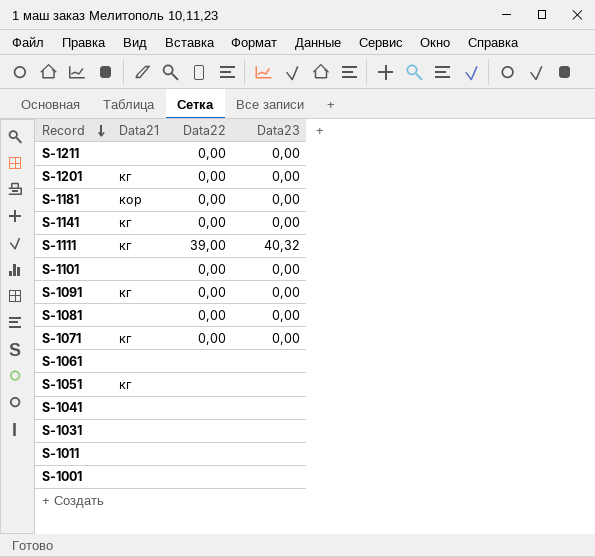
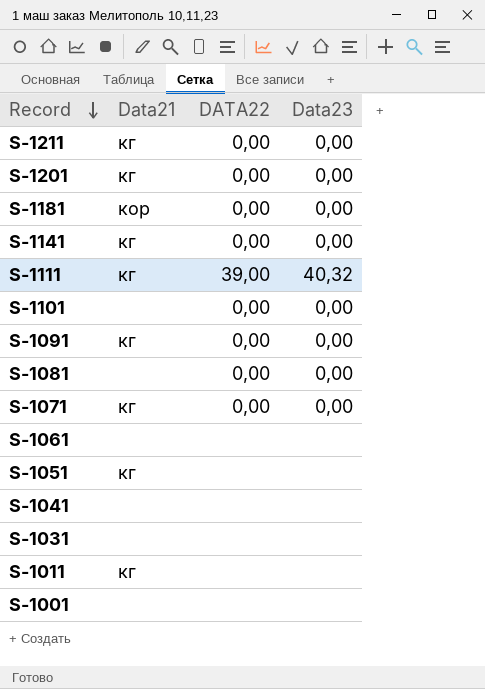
column name: Data22 -> DATA22
S-1211 | Data21: none -> кг
S-1011 | Data21: none -> кг

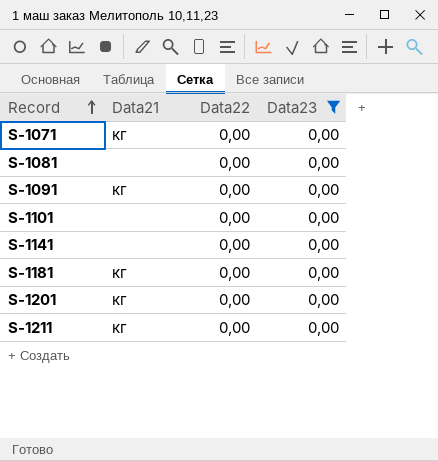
filter: none -> Data23 = 0,00
row order: Record descending -> Record ascending
column name: DATA22 -> Data22
S-1141 | Data21: кг -> none
S-1181 | Data21: кор -> кг

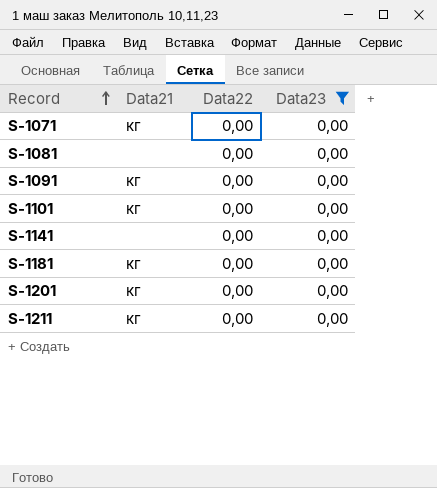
S-1101 | Data21: none -> кг

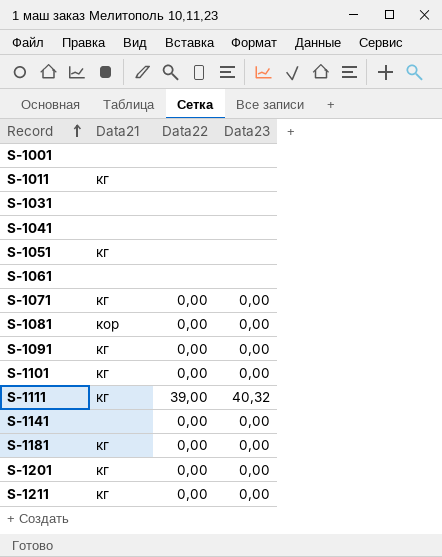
filter: Data23 = 0,00 -> none
S-1081 | Data21: none -> кор

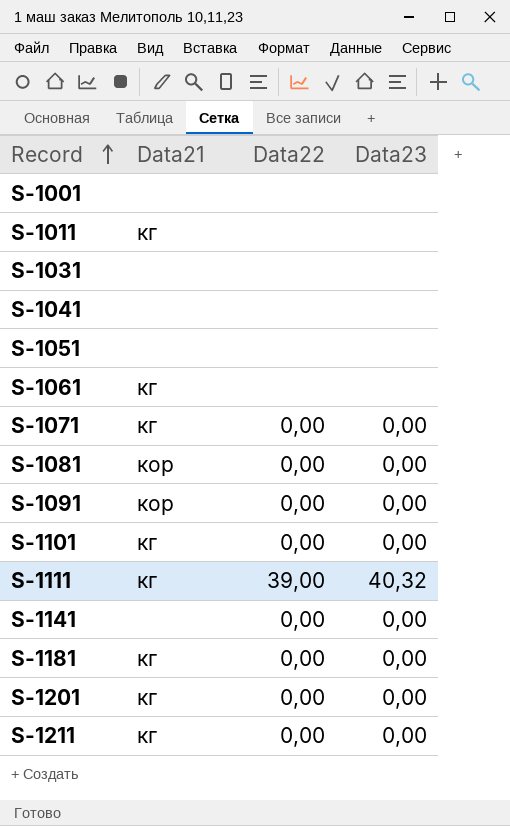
S-1051 | Data21: кг -> none
S-1061 | Data21: none -> кг
S-1091 | Data21: кг -> кор

